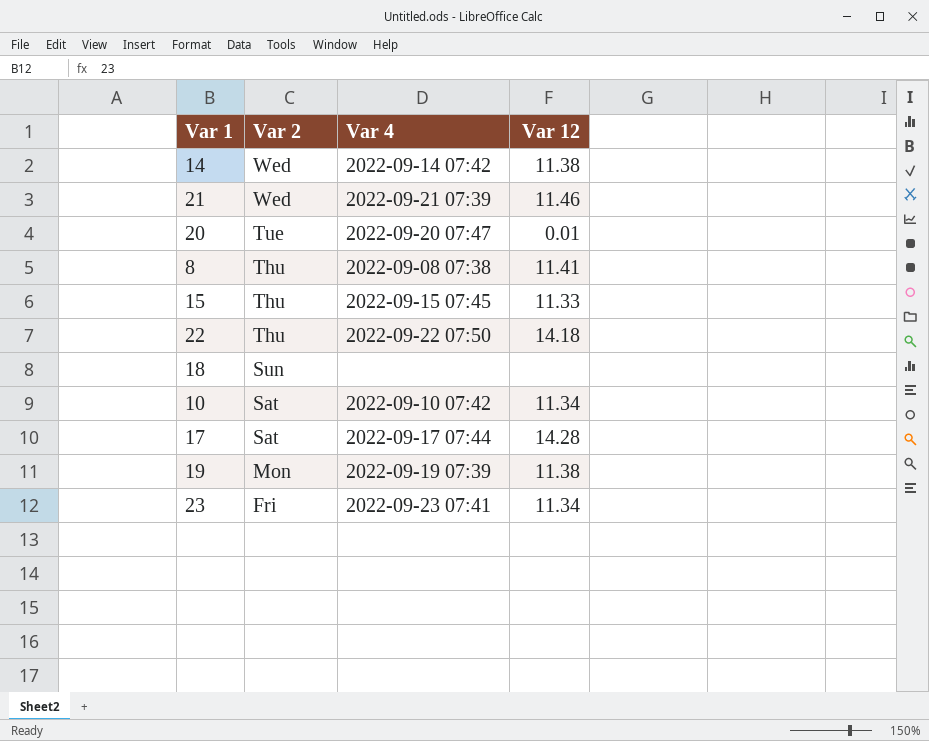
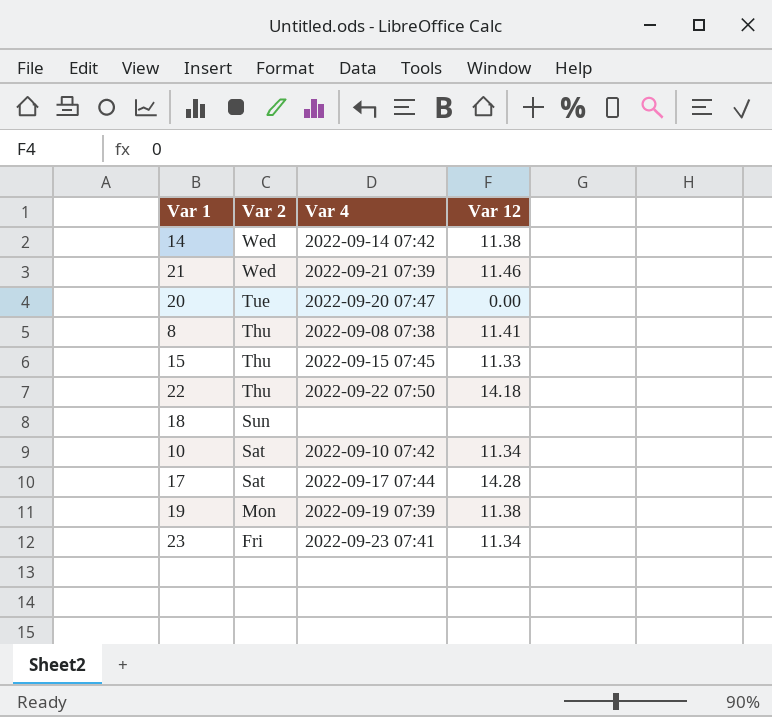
20 | Var 12: 0.01 -> 0.00

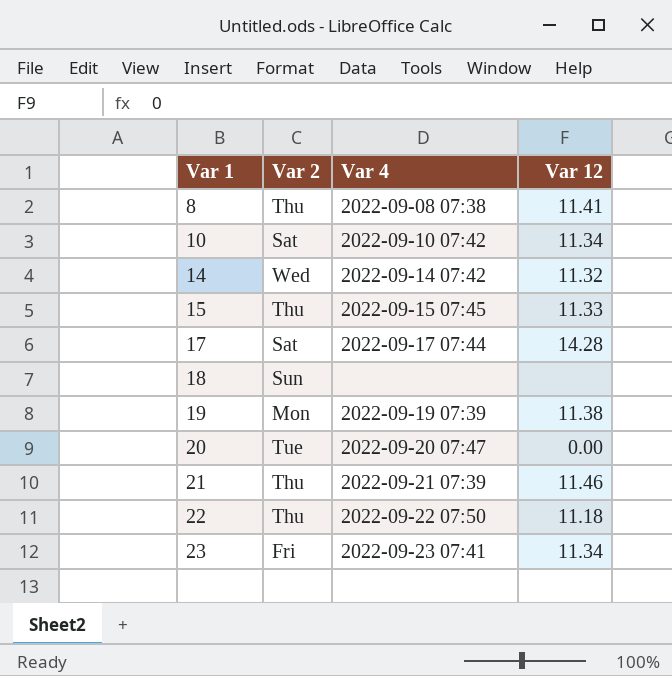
row order: Var 2 descending -> Var 1 ascending
14 | Var 12: 11.38 -> 11.32
21 | Var 2: Wed -> Thu
22 | Var 12: 14.18 -> 11.18

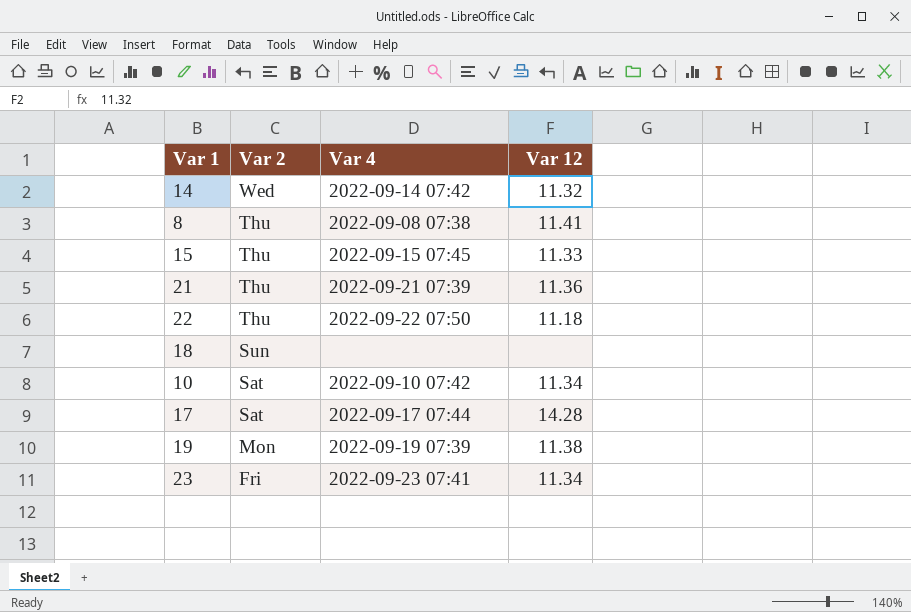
row order: Var 1 ascending -> Var 2 descending
row 20: Tue | 2022-09-20 07:47 | 0.00 -> none
21 | Var 12: 11.46 -> 11.36

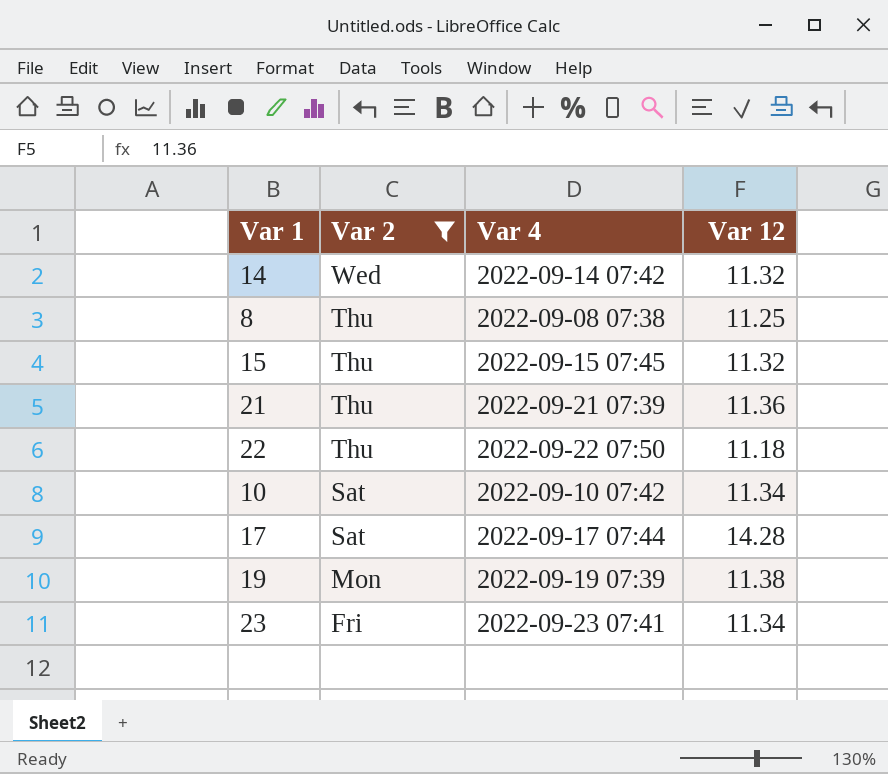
filter: none -> Var 2 != Sun
8 | Var 12: 11.41 -> 11.25
15 | Var 12: 11.33 -> 11.32

